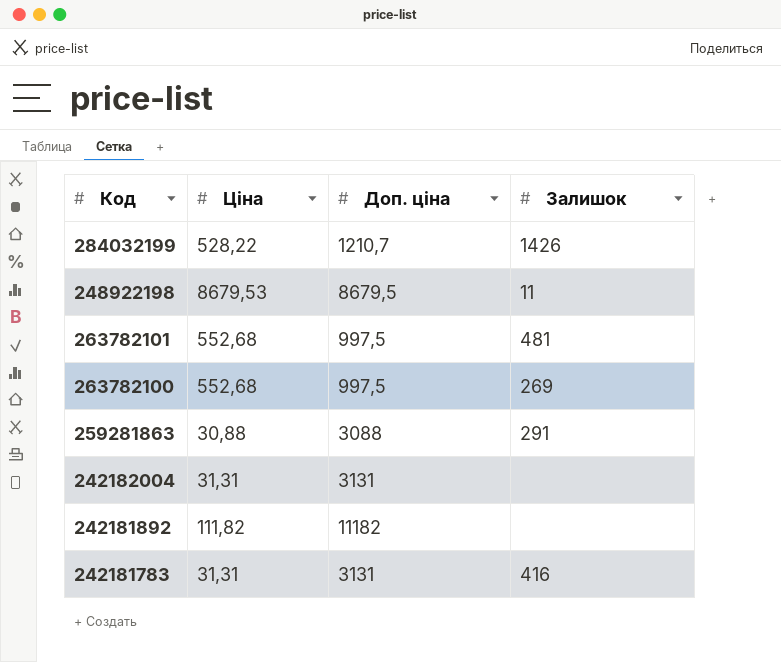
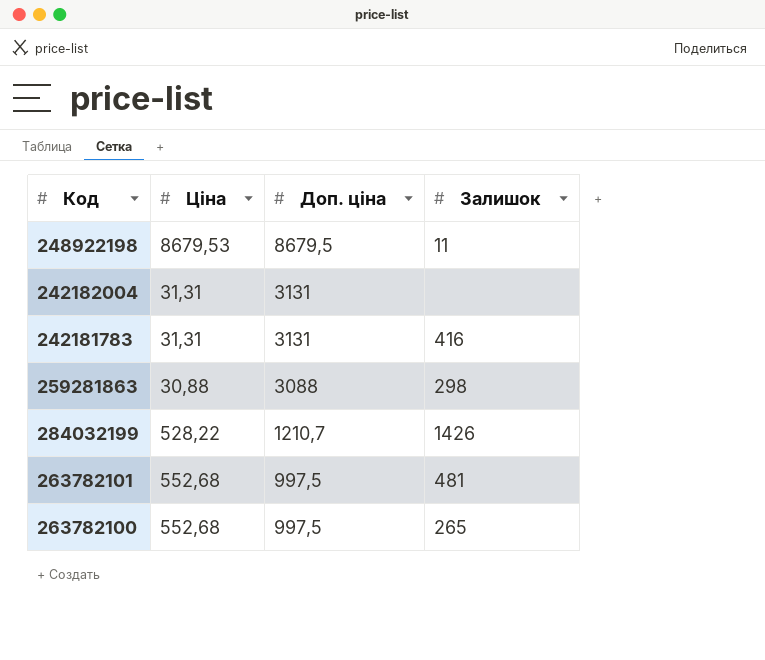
row order: none -> Доп. ціна descending
row 242181892: 111,82 | 11182 | none -> none
259281863 | Залишок: 291 -> 298
263782100 | Залишок: 269 -> 265

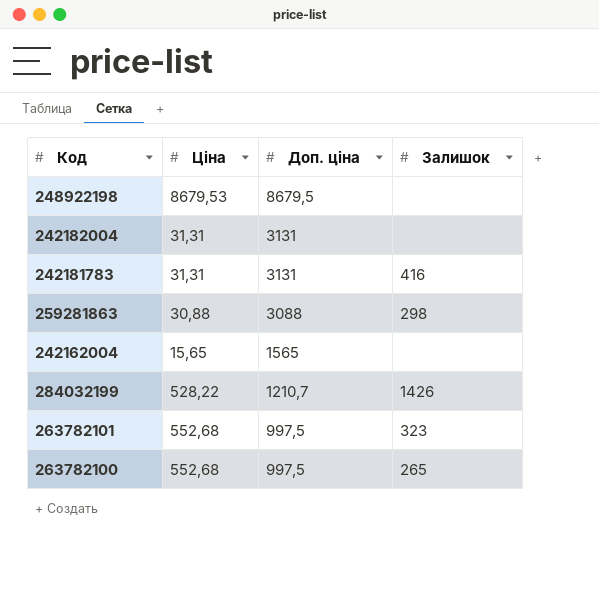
248922198 | Залишок: 11 -> none
row 242162004: none -> 15,65 | 1565 | none
263782101 | Залишок: 481 -> 323

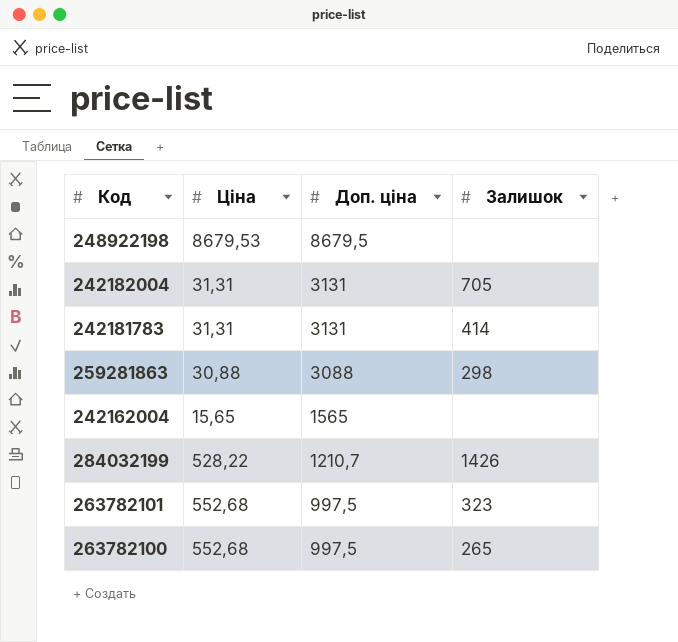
242182004 | Залишок: none -> 705
242181783 | Залишок: 416 -> 414

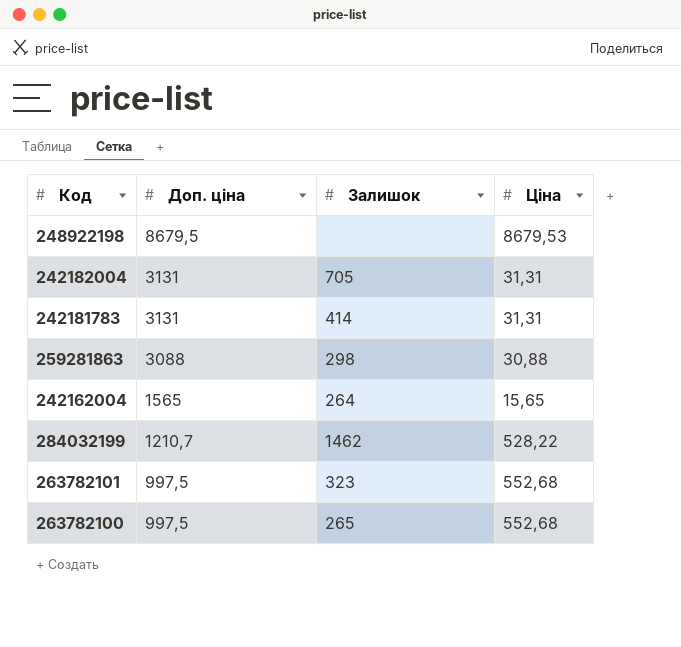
column Ціна | position: 2 -> 4
242162004 | Залишок: none -> 264
284032199 | Залишок: 1426 -> 1462

